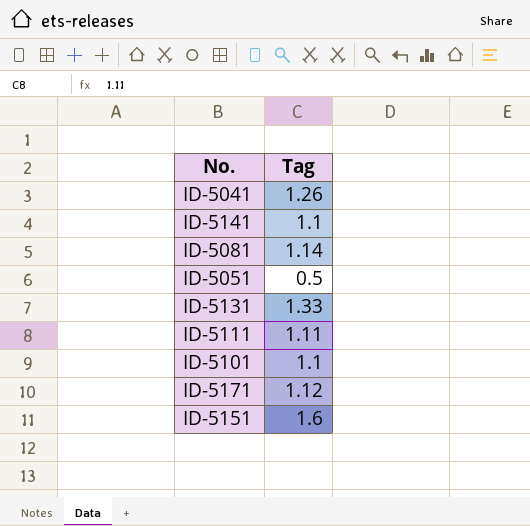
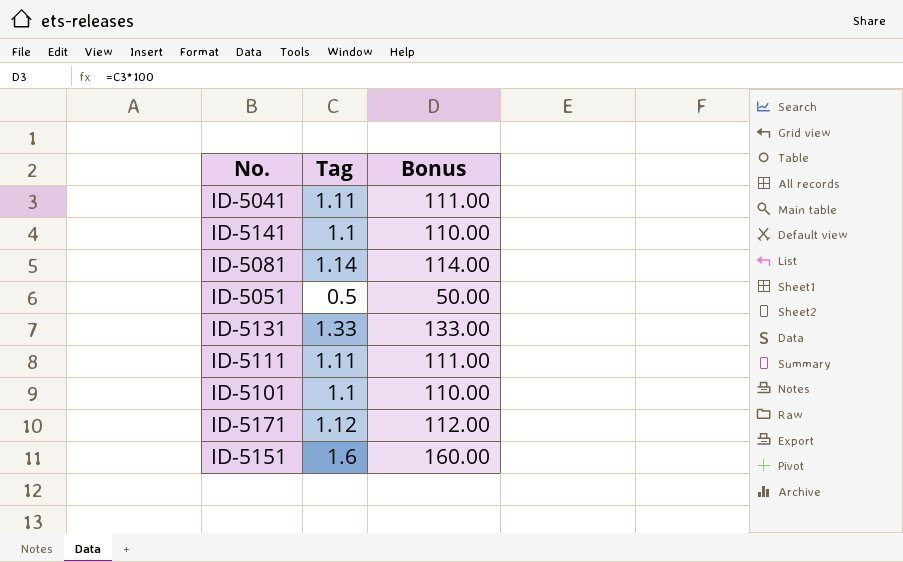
column Bonus | formula: none -> [Tag] * 100
ID-5041 | Tag: 1.26 -> 1.11

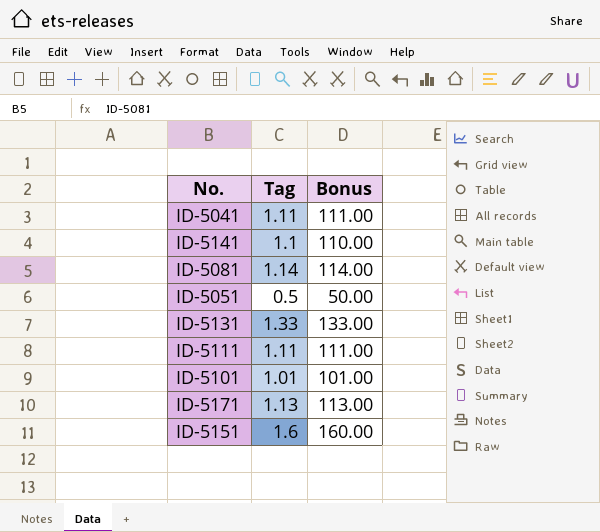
ID-5101 | Tag: 1.1 -> 1.01
ID-5101 | Bonus: 110.00 -> 101.00
ID-5171 | Tag: 1.12 -> 1.13
ID-5171 | Bonus: 112.00 -> 113.00

